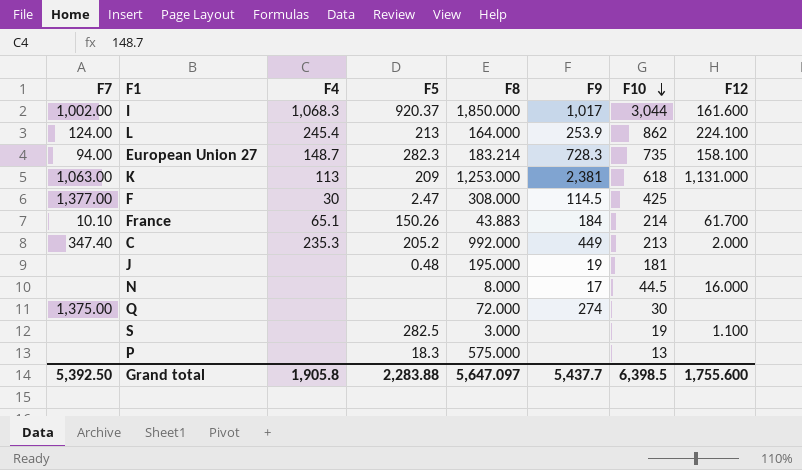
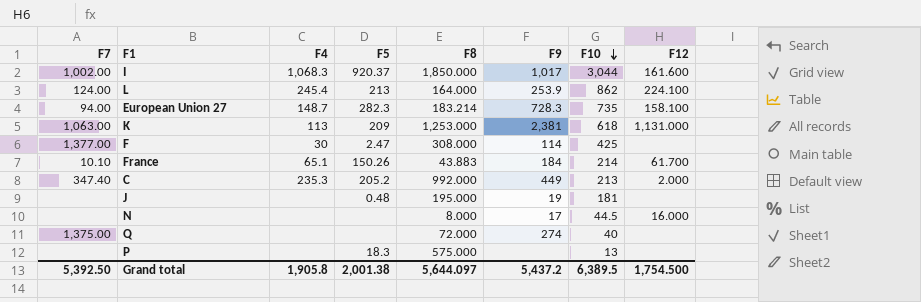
row S: none | none | 282.5 | 3.000 | none | 19 | 1.100 -> none
F | F9: 114.5 -> 114
Q | F10: 30 -> 40
Grand total | F5: 2,283.88 -> 2,001.38
Grand total | F8: 5,647.097 -> 5,644.097
Grand total | F9: 5,437.7 -> 5,437.2
Grand total | F10: 6,398.5 -> 6,389.5
Grand total | F12: 1,755.600 -> 1,754.500

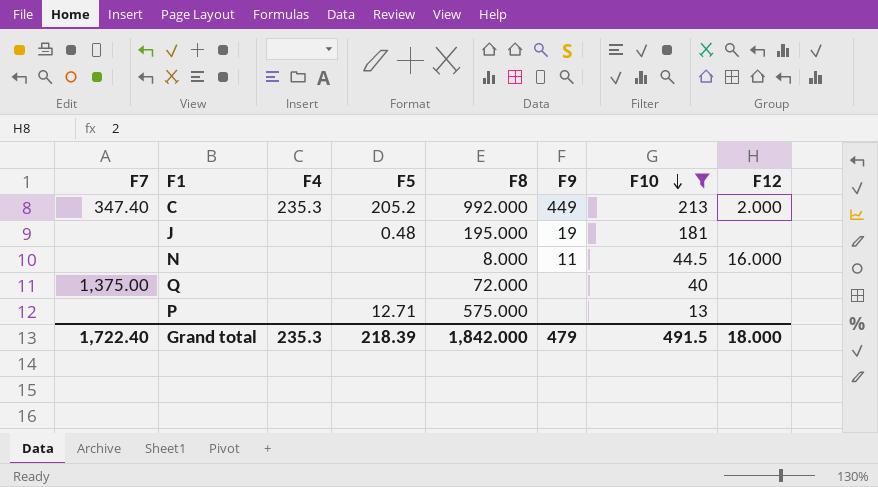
filter: none -> F10 <= 213
N | F9: 17 -> 11
Q | F9: 274 -> none
P | F5: 18.3 -> 12.71
Grand total | F7: 5,392.50 -> 1,722.40
Grand total | F4: 1,905.8 -> 235.3
Grand total | F5: 2,001.38 -> 218.39
Grand total | F8: 5,644.097 -> 1,842.000
Grand total | F9: 5,437.2 -> 479
Grand total | F10: 6,389.5 -> 491.5
Grand total | F12: 1,754.500 -> 18.000

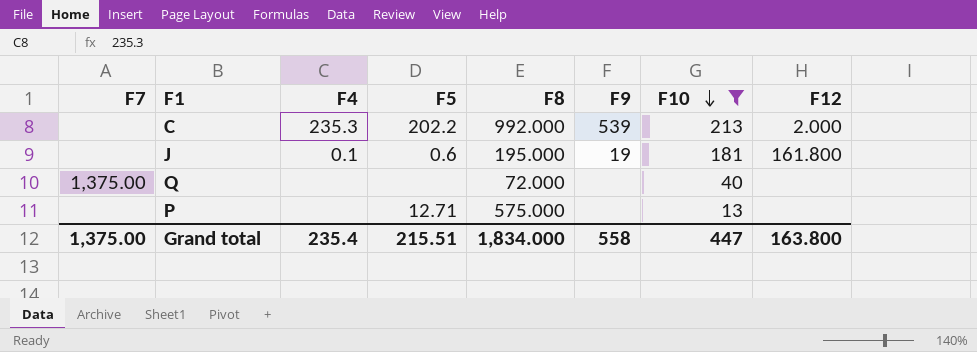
row N: none | none | none | 8.000 | 11 | 44.5 | 16.000 -> none
C | F7: 347.40 -> none
C | F5: 205.2 -> 202.2
C | F9: 449 -> 539
J | F4: none -> 0.1
J | F5: 0.48 -> 0.6
J | F12: none -> 161.800
Grand total | F7: 1,722.40 -> 1,375.00
Grand total | F4: 235.3 -> 235.4
Grand total | F5: 218.39 -> 215.51
Grand total | F8: 1,842.000 -> 1,834.000
Grand total | F9: 479 -> 558
Grand total | F10: 491.5 -> 447
Grand total | F12: 18.000 -> 163.800

